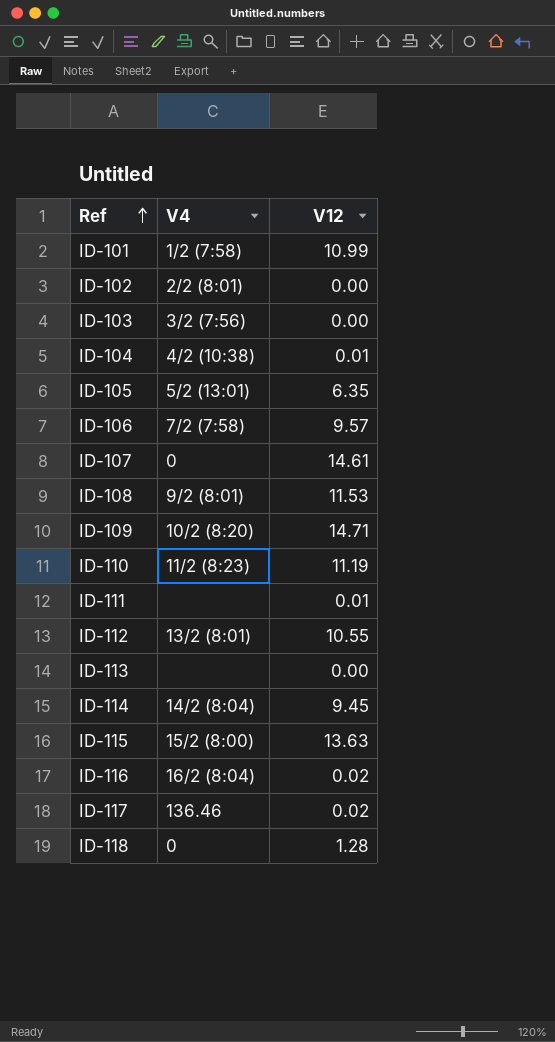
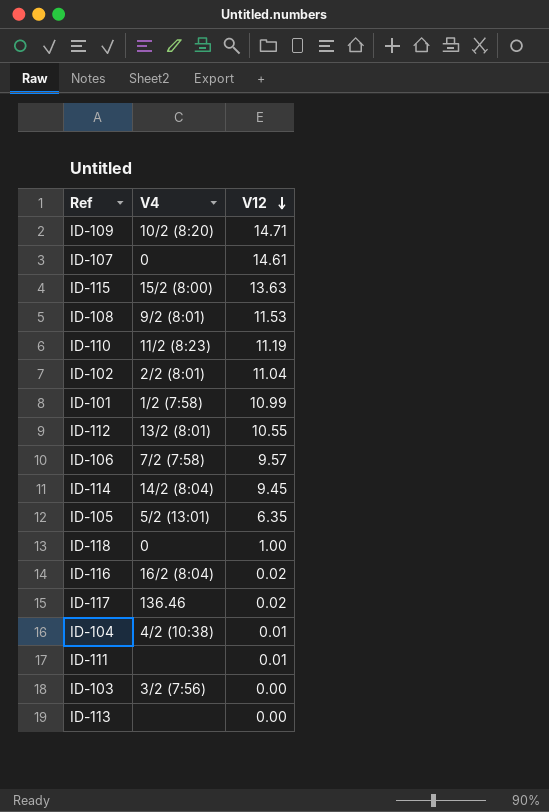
row order: Ref ascending -> V12 descending
ID-102 | V12: 0.00 -> 11.04
ID-118 | V12: 1.28 -> 1.00

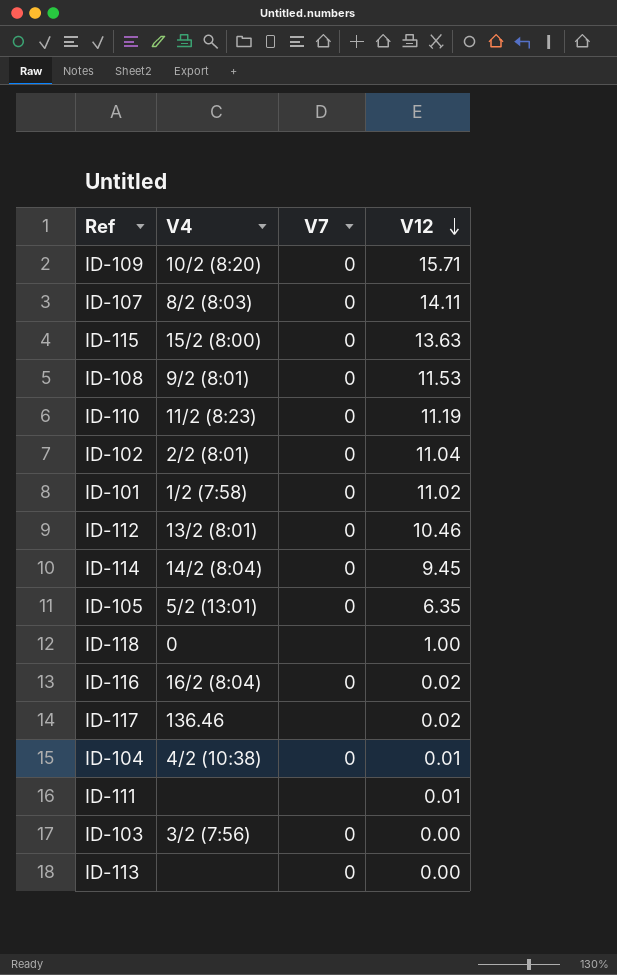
column V7 | position: none -> 3
row ID-106: 7/2 (7:58) | 9.57 -> none
ID-109 | V12: 14.71 -> 15.71
ID-107 | V4: 0 -> 8/2 (8:03)
ID-107 | V12: 14.61 -> 14.11
ID-101 | V12: 10.99 -> 11.02
ID-112 | V12: 10.55 -> 10.46

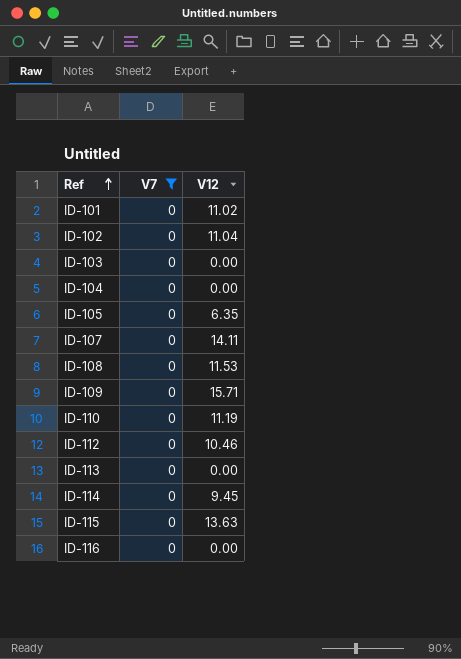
filter: none -> V7 = 0
row order: V12 descending -> Ref ascending
column V4 | position: 2 -> none
ID-104 | V12: 0.01 -> 0.00
ID-116 | V12: 0.02 -> 0.00

